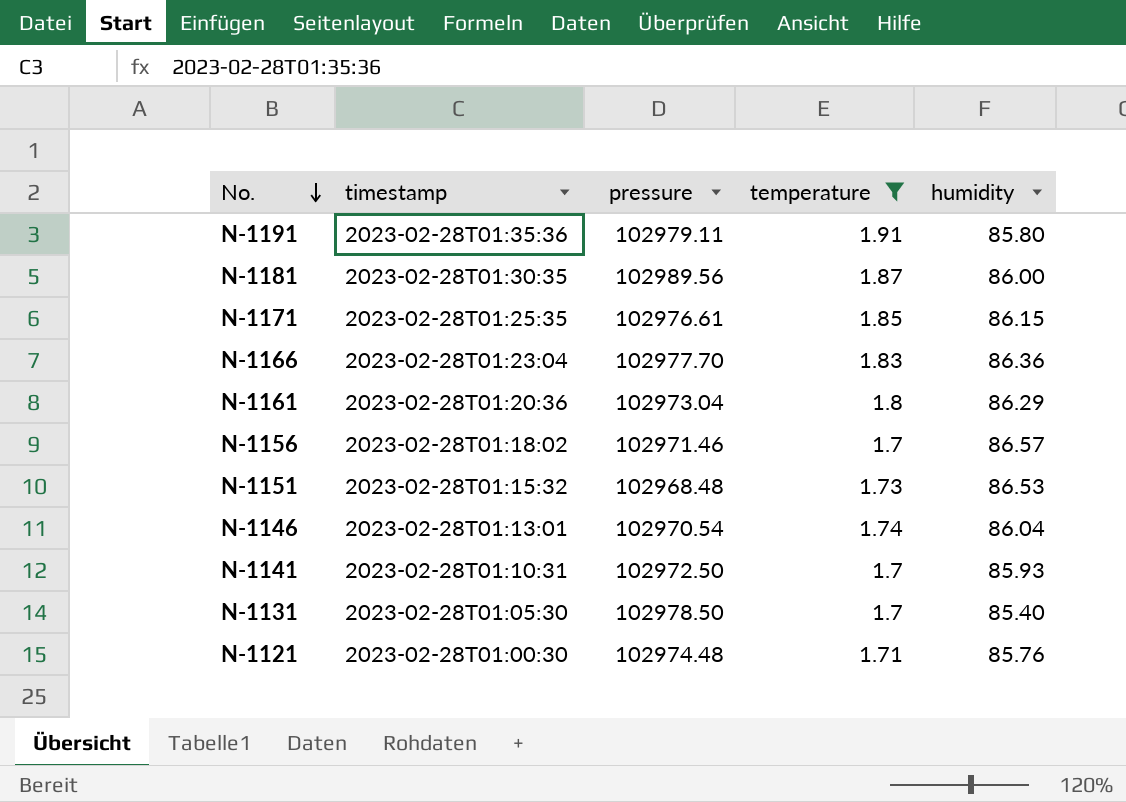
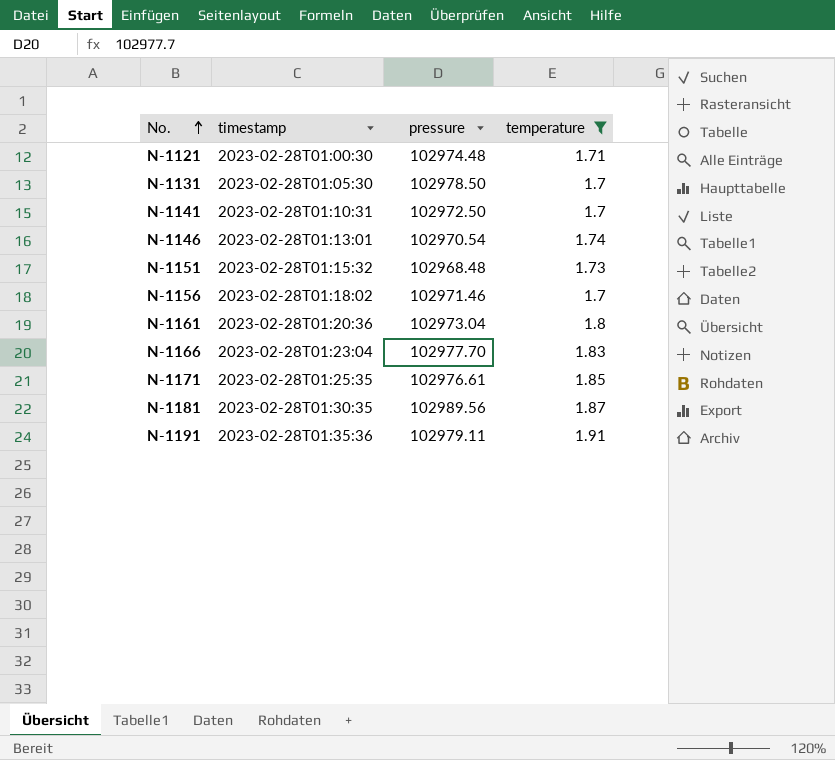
row order: No. descending -> No. ascending
column humidity | position: 5 -> none

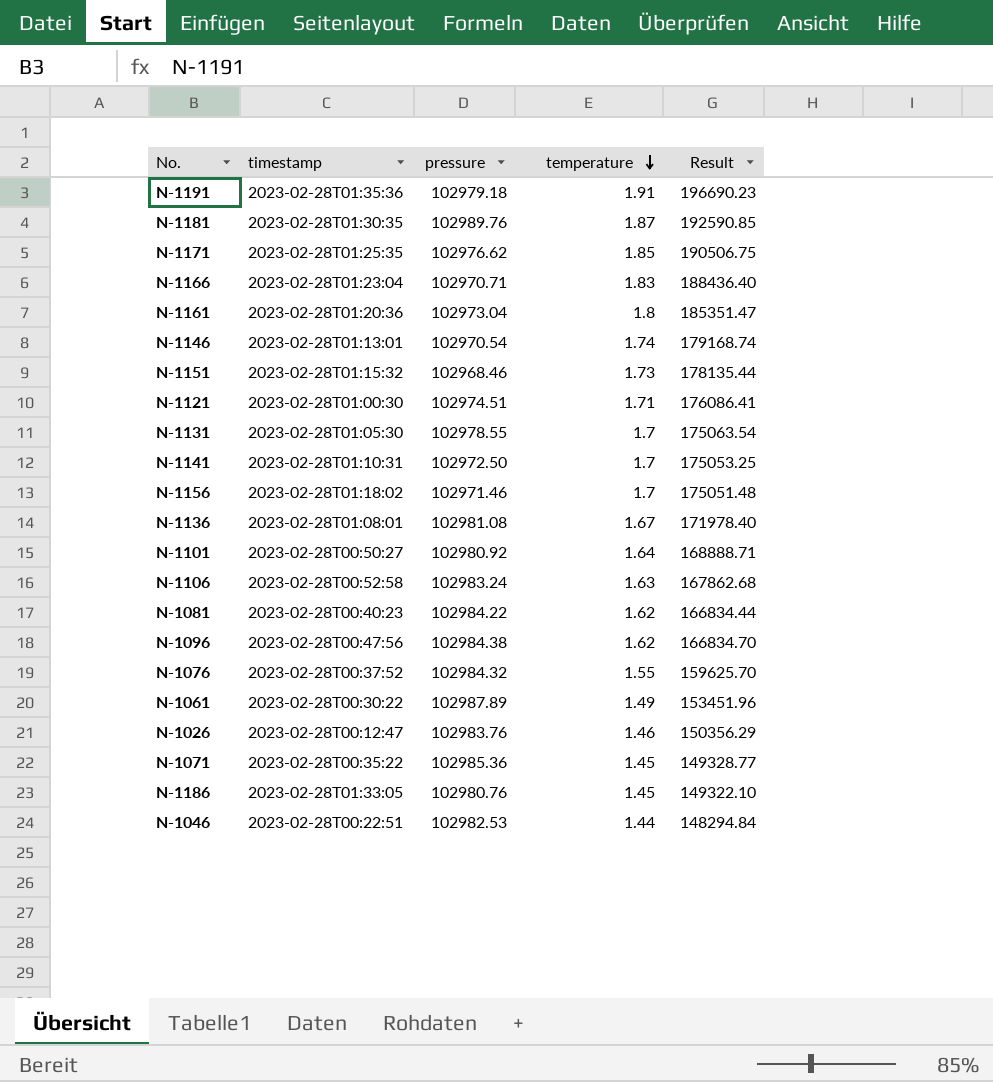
filter: temperature >= 1.7 -> none
row order: No. ascending -> temperature descending
column Result | formula: none -> [pressure] * [temperature]
N-1191 | pressure: 102979.11 -> 102979.18
N-1181 | pressure: 102989.56 -> 102989.76
N-1171 | pressure: 102976.61 -> 102976.62
N-1166 | pressure: 102977.70 -> 102970.71
N-1151 | pressure: 102968.48 -> 102968.46
N-1121 | pressure: 102974.48 -> 102974.51
N-1131 | pressure: 102978.50 -> 102978.55

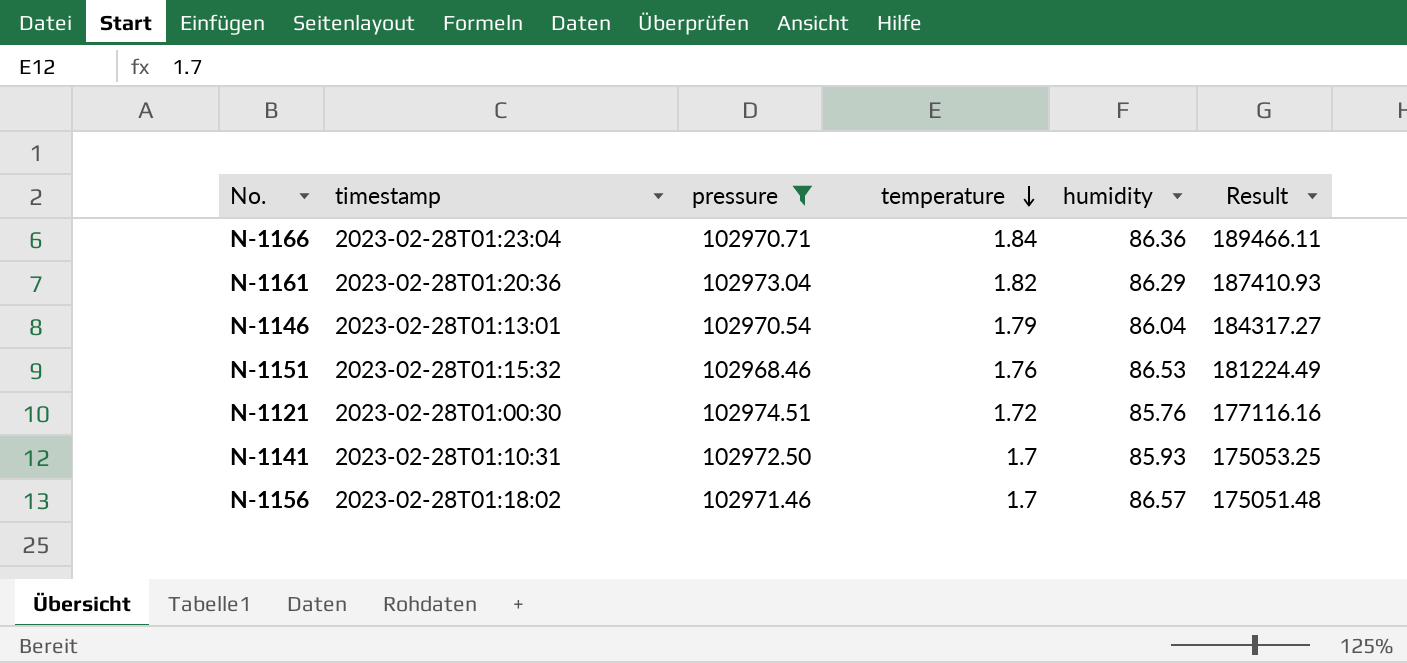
filter: none -> pressure <= 102974.51
column humidity | position: none -> 5
N-1166 | temperature: 1.83 -> 1.84
N-1166 | Result: 188436.40 -> 189466.11
N-1161 | temperature: 1.8 -> 1.82
N-1161 | Result: 185351.47 -> 187410.93
N-1146 | temperature: 1.74 -> 1.79
N-1146 | Result: 179168.74 -> 184317.27
N-1151 | temperature: 1.73 -> 1.76
N-1151 | Result: 178135.44 -> 181224.49
N-1121 | temperature: 1.71 -> 1.72
N-1121 | Result: 176086.41 -> 177116.16

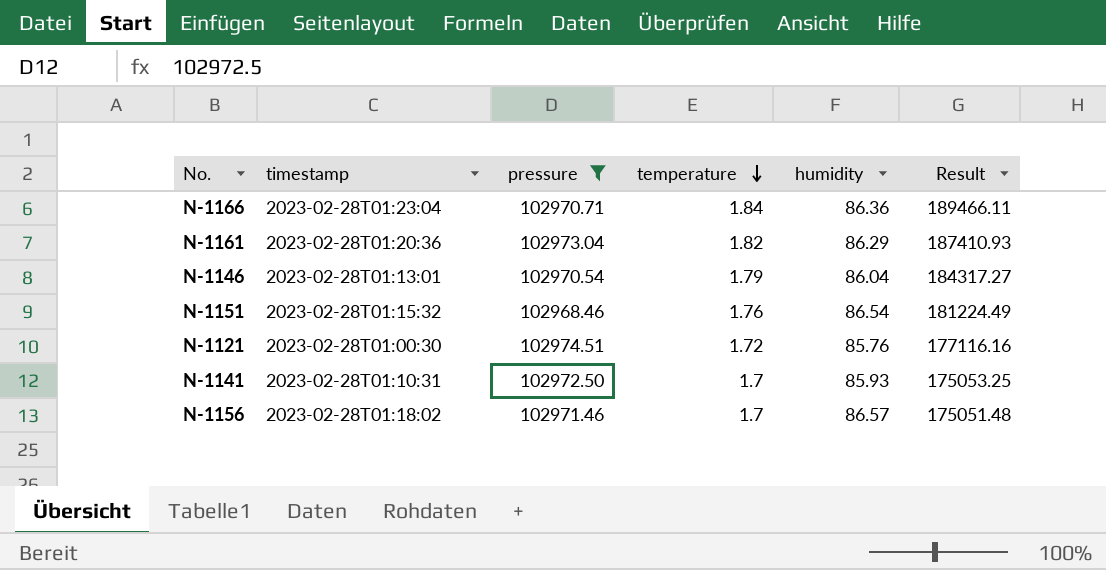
N-1151 | humidity: 86.53 -> 86.54

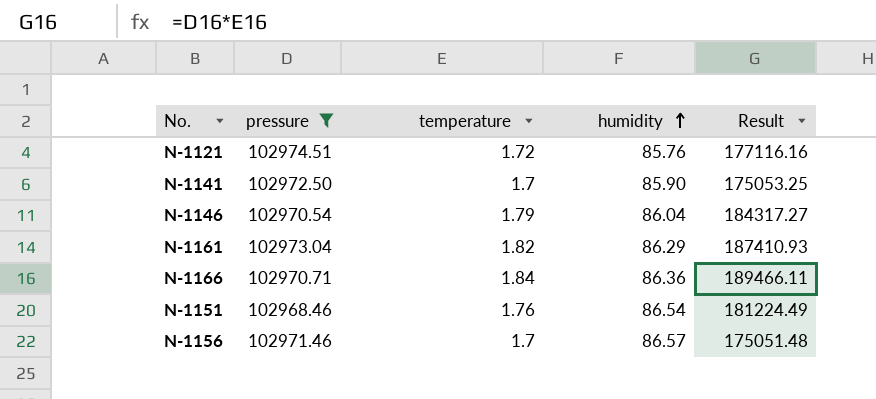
row order: temperature descending -> humidity ascending
column timestamp | position: 2 -> none
N-1141 | humidity: 85.93 -> 85.90

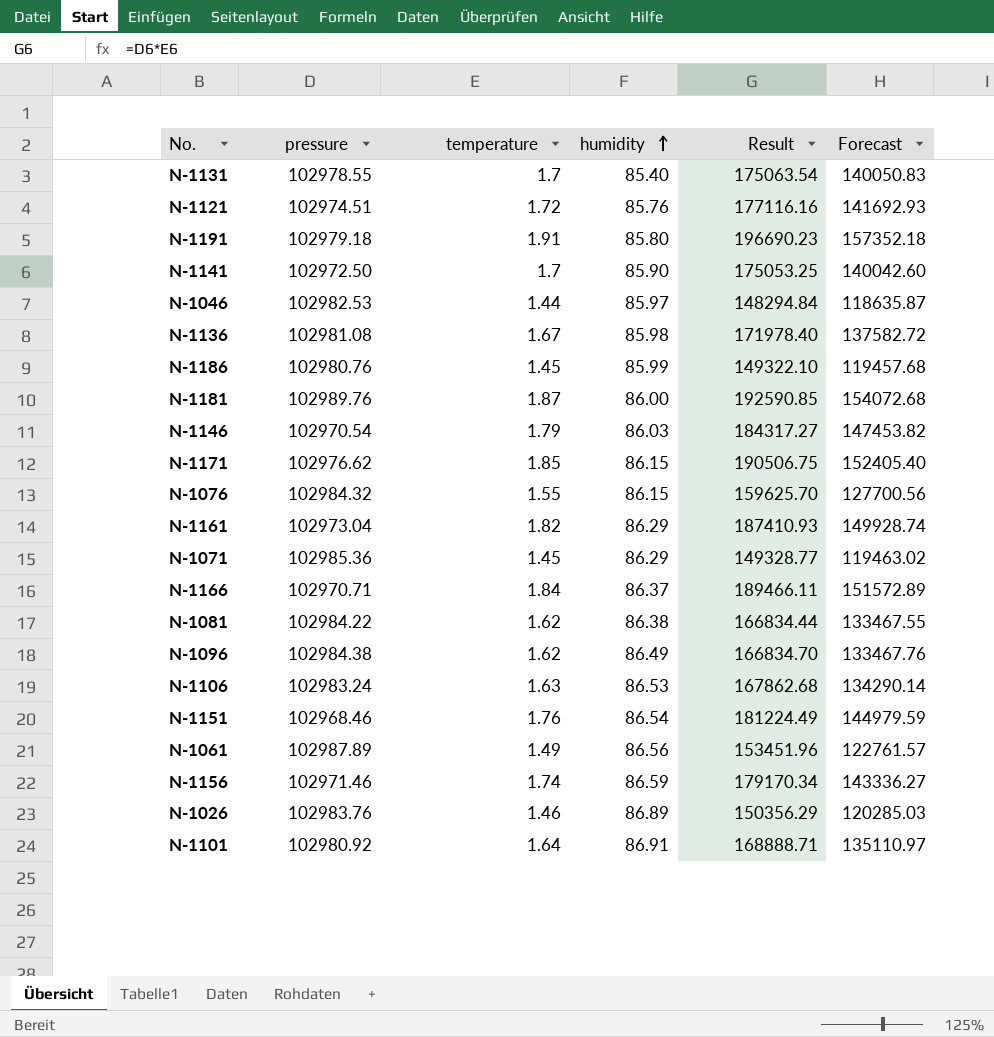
filter: pressure <= 102974.51 -> none
column Forecast | formula: none -> [Result] * 0.8
N-1146 | humidity: 86.04 -> 86.03
N-1166 | humidity: 86.36 -> 86.37
N-1156 | temperature: 1.7 -> 1.74
N-1156 | humidity: 86.57 -> 86.59
N-1156 | Result: 175051.48 -> 179170.34

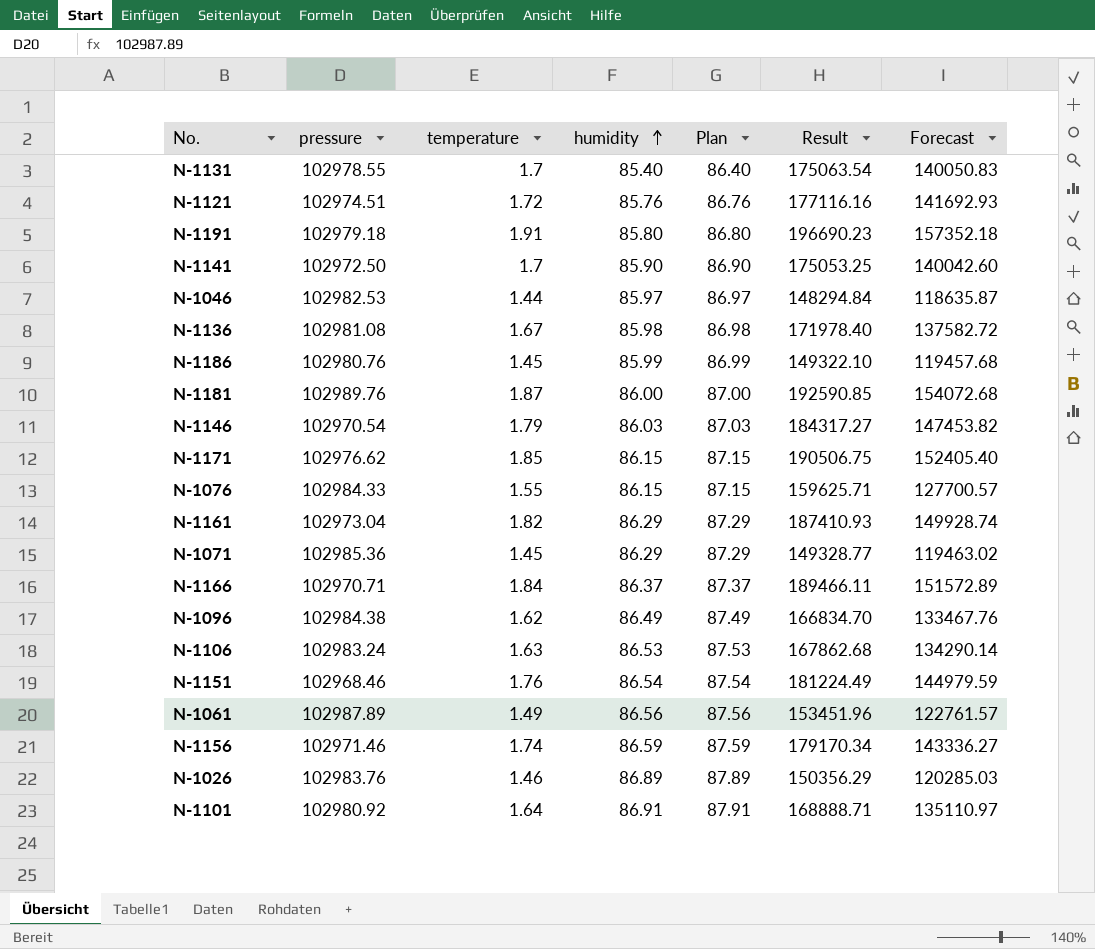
column Plan | formula: none -> [humidity] + 1
row N-1081: 102984.22 | 1.62 | 86.38 | 166834.44 | 133467.55 -> none
N-1076 | pressure: 102984.32 -> 102984.33
N-1076 | Result: 159625.70 -> 159625.71
N-1076 | Forecast: 127700.56 -> 127700.57

